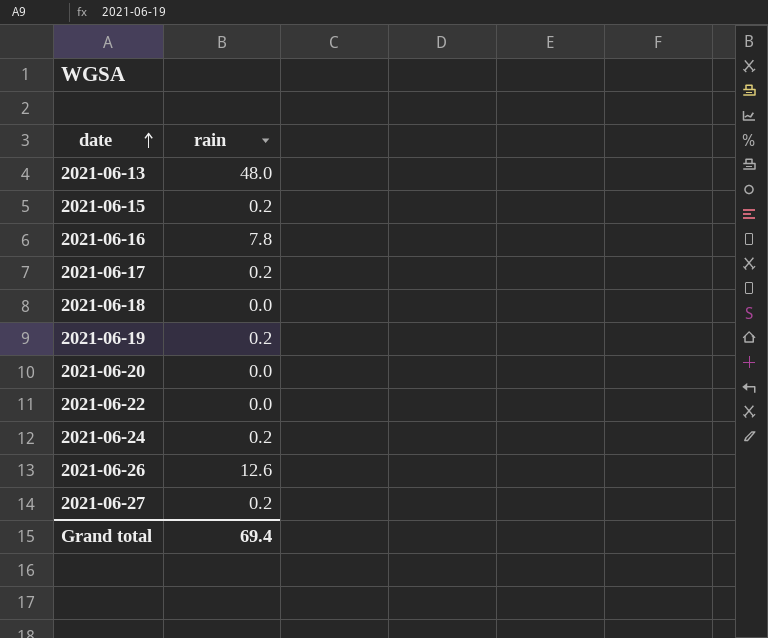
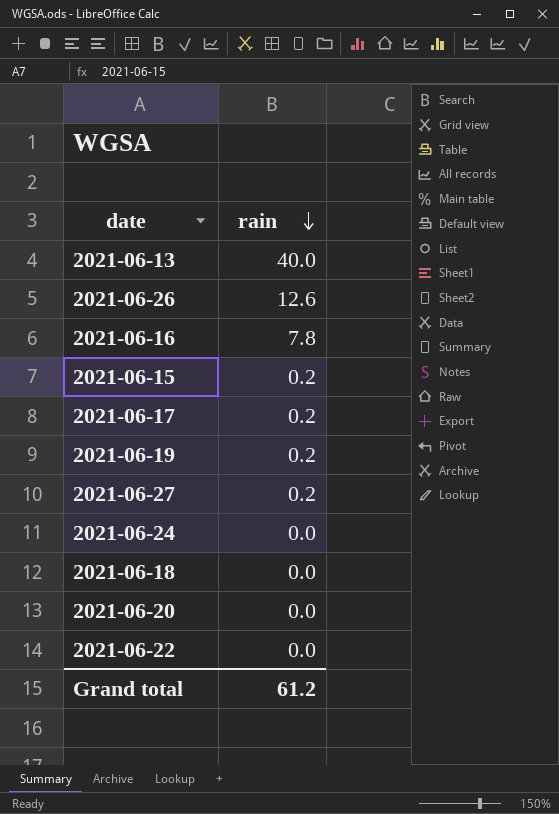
row order: date ascending -> rain descending
2021-06-13 | rain: 48.0 -> 40.0
2021-06-24 | rain: 0.2 -> 0.0
Grand total | rain: 69.4 -> 61.2

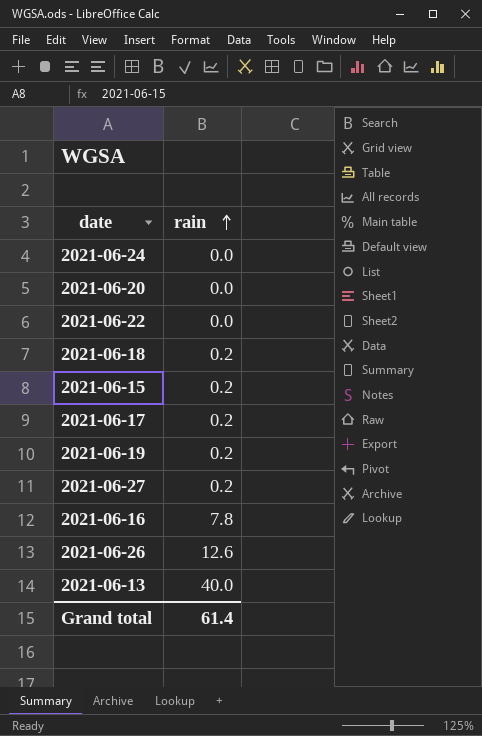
row order: rain descending -> rain ascending
2021-06-18 | rain: 0.0 -> 0.2
Grand total | rain: 61.2 -> 61.4

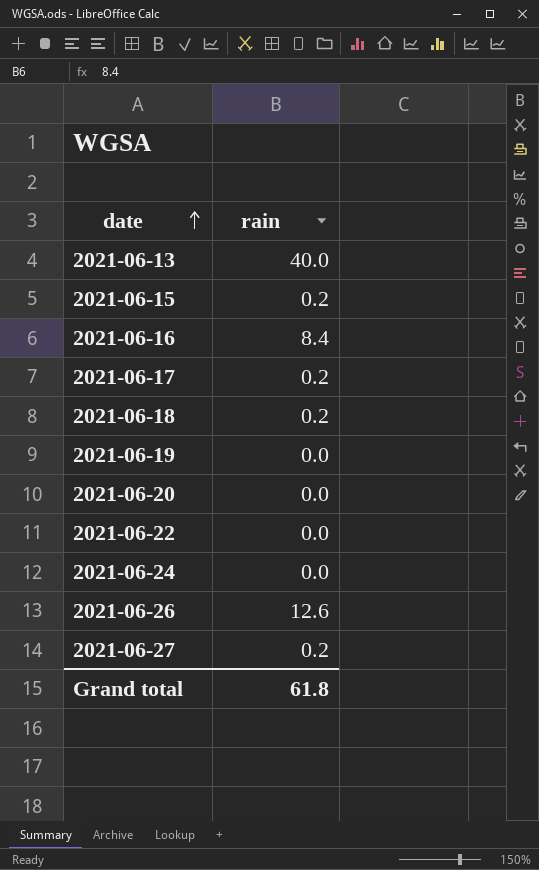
row order: rain ascending -> date ascending
2021-06-16 | rain: 7.8 -> 8.4
2021-06-19 | rain: 0.2 -> 0.0
Grand total | rain: 61.4 -> 61.8

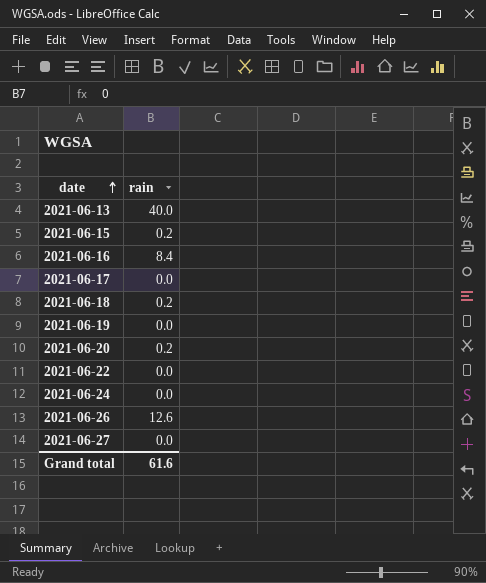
2021-06-17 | rain: 0.2 -> 0.0
2021-06-20 | rain: 0.0 -> 0.2
2021-06-27 | rain: 0.2 -> 0.0
Grand total | rain: 61.8 -> 61.6

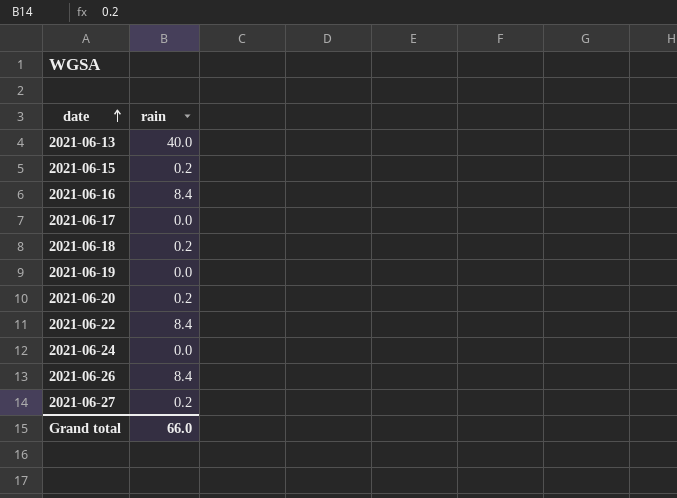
2021-06-22 | rain: 0.0 -> 8.4
2021-06-26 | rain: 12.6 -> 8.4
2021-06-27 | rain: 0.0 -> 0.2
Grand total | rain: 61.6 -> 66.0

